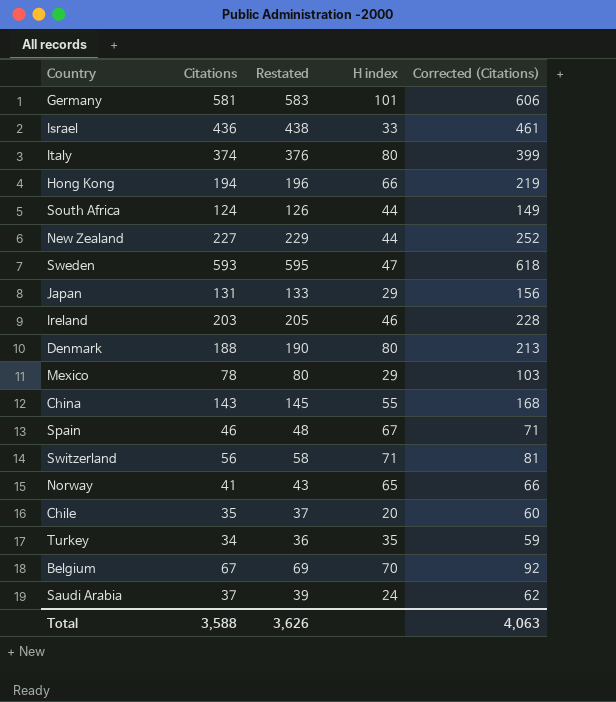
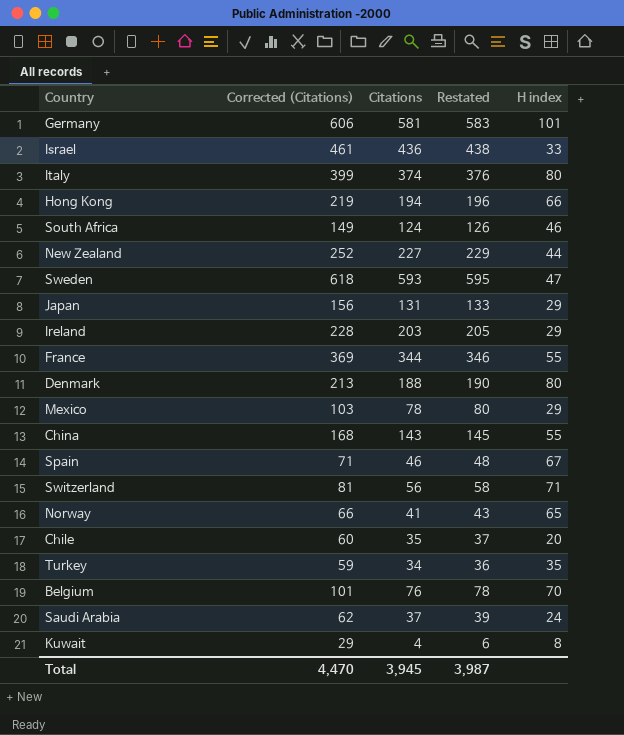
column Corrected (Citations) | position: 5 -> 2
South Africa | H index: 44 -> 46
Ireland | H index: 46 -> 29
row France: none -> 369 | 344 | 346 | 55
Belgium | Corrected (Citations): 92 -> 101
Belgium | Citations: 67 -> 76
Belgium | Restated: 69 -> 78
row Kuwait: none -> 29 | 4 | 6 | 8
Total | Corrected (Citations): 4,063 -> 4,470
Total | Citations: 3,588 -> 3,945
Total | Restated: 3,626 -> 3,987

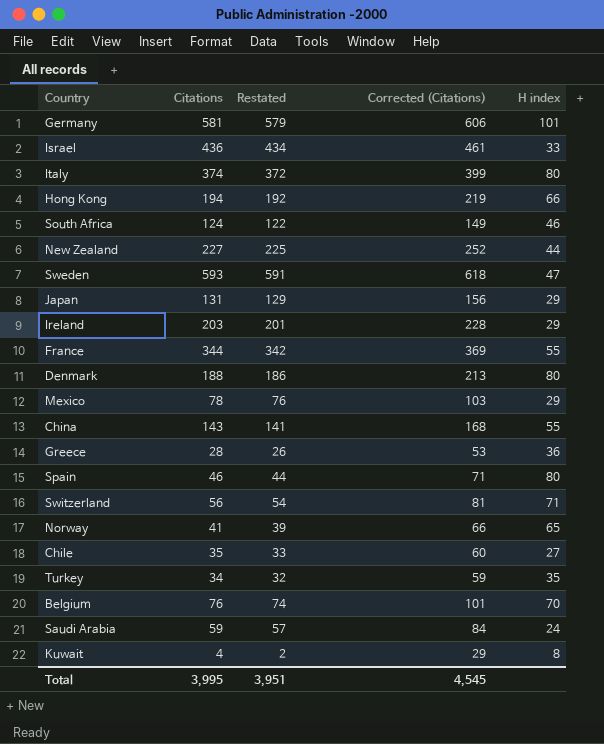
column Restated | formula: [Citations] + 2 -> [Citations] - 2
column Corrected (Citations) | position: 2 -> 4
row Greece: none -> 28 | 26 | 53 | 36
Spain | H index: 67 -> 80
Chile | H index: 20 -> 27
Saudi Arabia | Citations: 37 -> 59
Saudi Arabia | Corrected (Citations): 62 -> 84
Total | Citations: 3,945 -> 3,995
Total | Restated: 3,987 -> 3,951
Total | Corrected (Citations): 4,470 -> 4,545

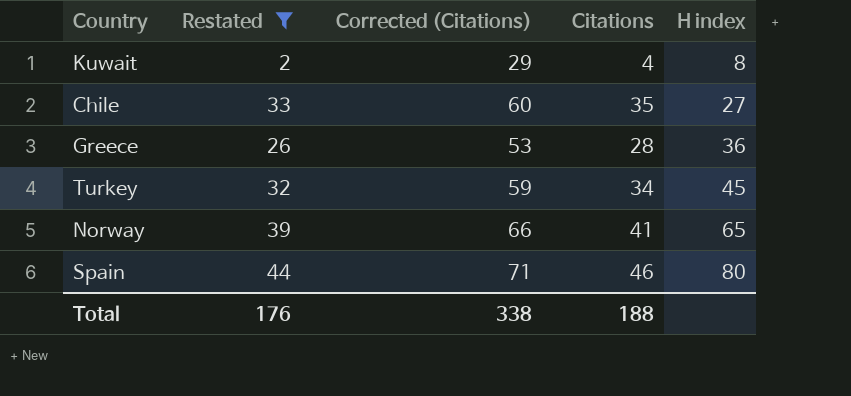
filter: none -> Restated <= 44
row order: none -> H index ascending
column Citations | position: 2 -> 4
Turkey | H index: 35 -> 45
Total | Restated: 3,951 -> 176
Total | Corrected (Citations): 4,545 -> 338
Total | Citations: 3,995 -> 188

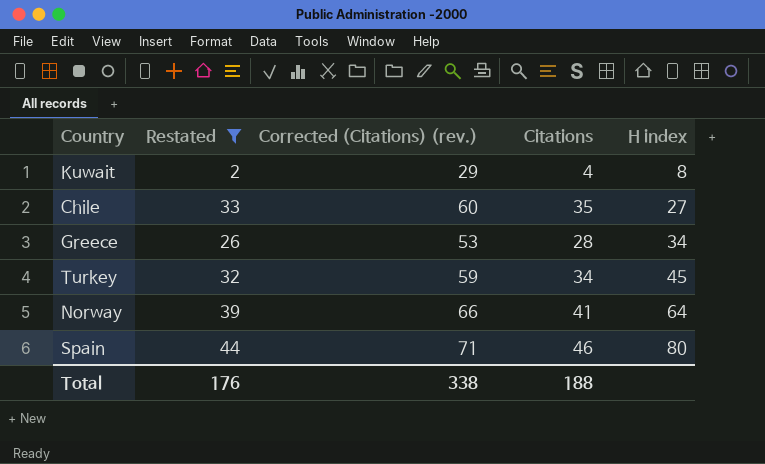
column name: Corrected (Citations) -> Corrected (Citations) (rev.)
Greece | H index: 36 -> 34
Norway | H index: 65 -> 64

